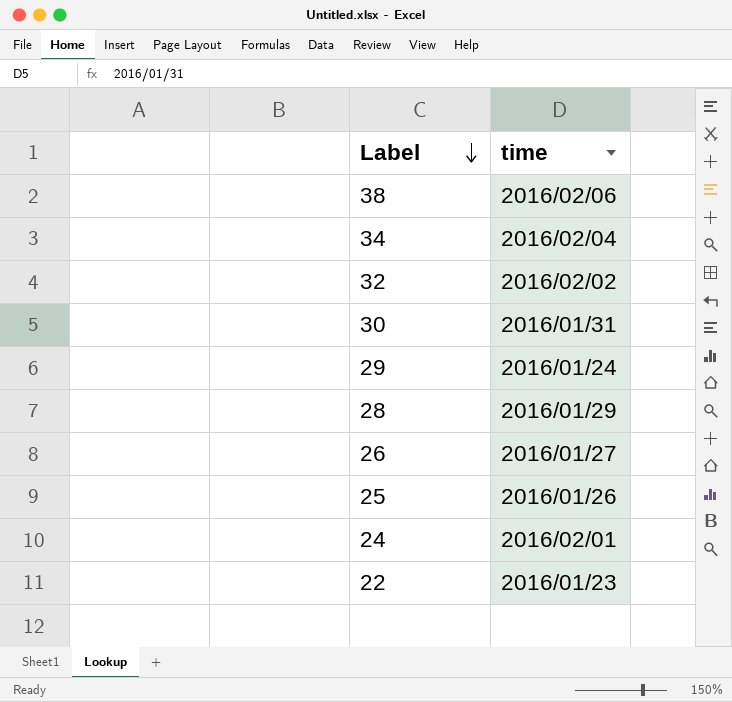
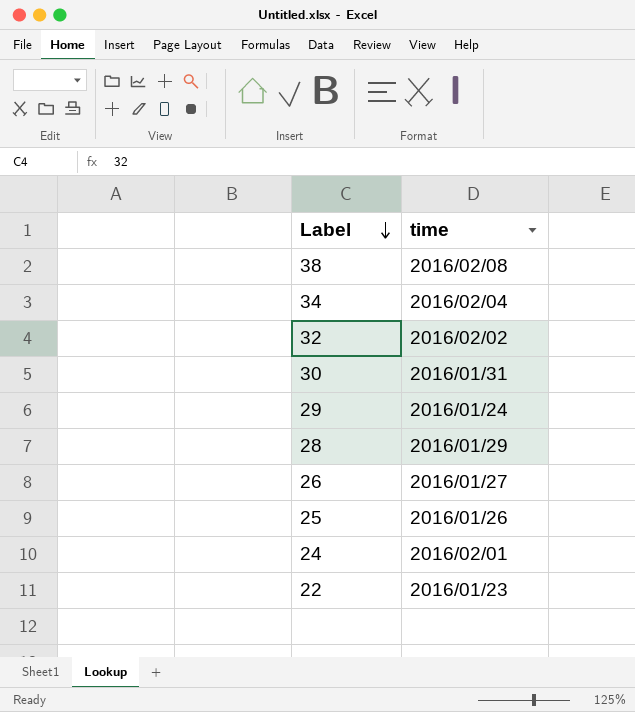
38 | time: 2016/02/06 -> 2016/02/08

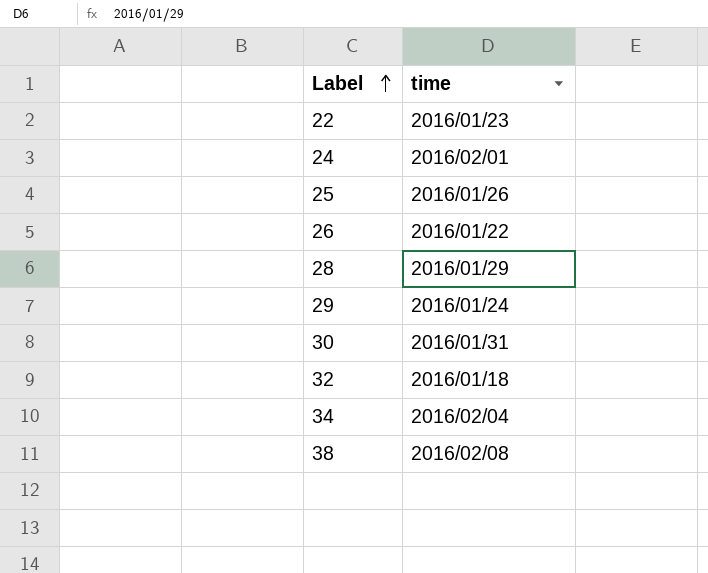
row order: Label descending -> Label ascending
26 | time: 2016/01/27 -> 2016/01/22
32 | time: 2016/02/02 -> 2016/01/18

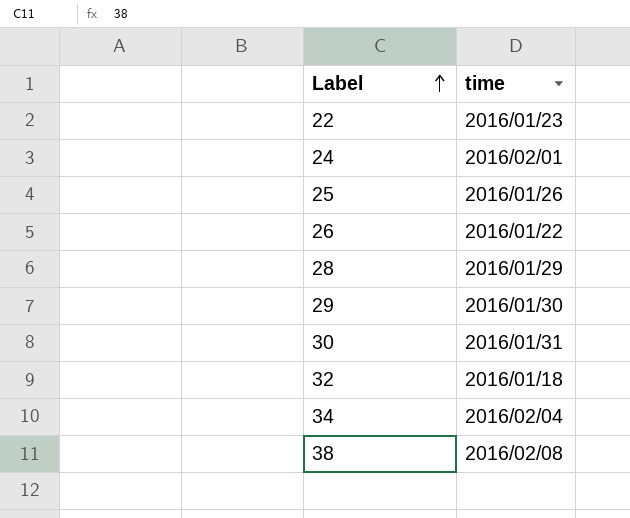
29 | time: 2016/01/24 -> 2016/01/30

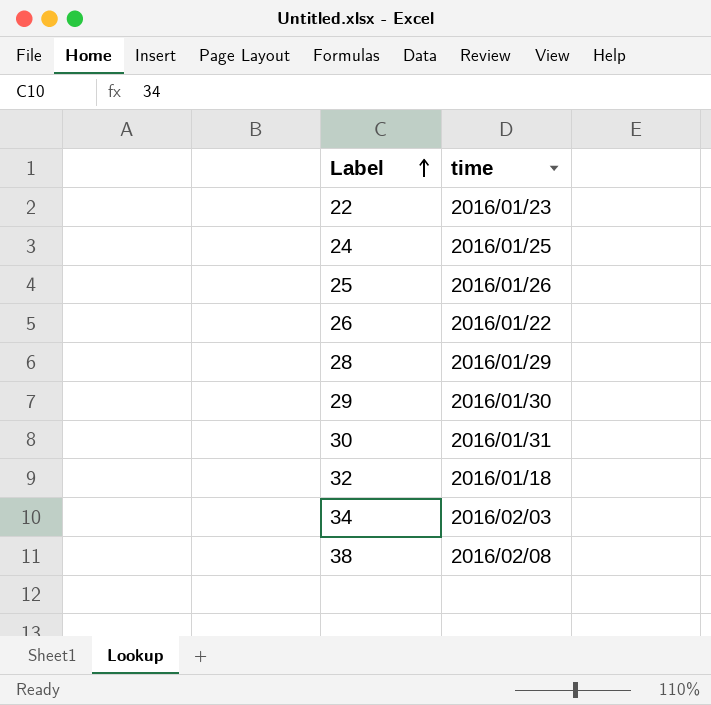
24 | time: 2016/02/01 -> 2016/01/25
34 | time: 2016/02/04 -> 2016/02/03

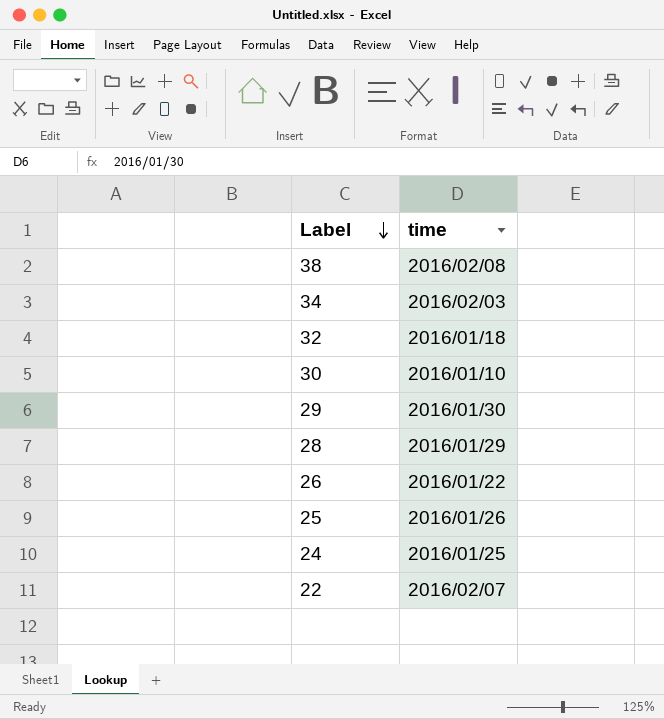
row order: Label ascending -> Label descending
30 | time: 2016/01/31 -> 2016/01/10
22 | time: 2016/01/23 -> 2016/02/07

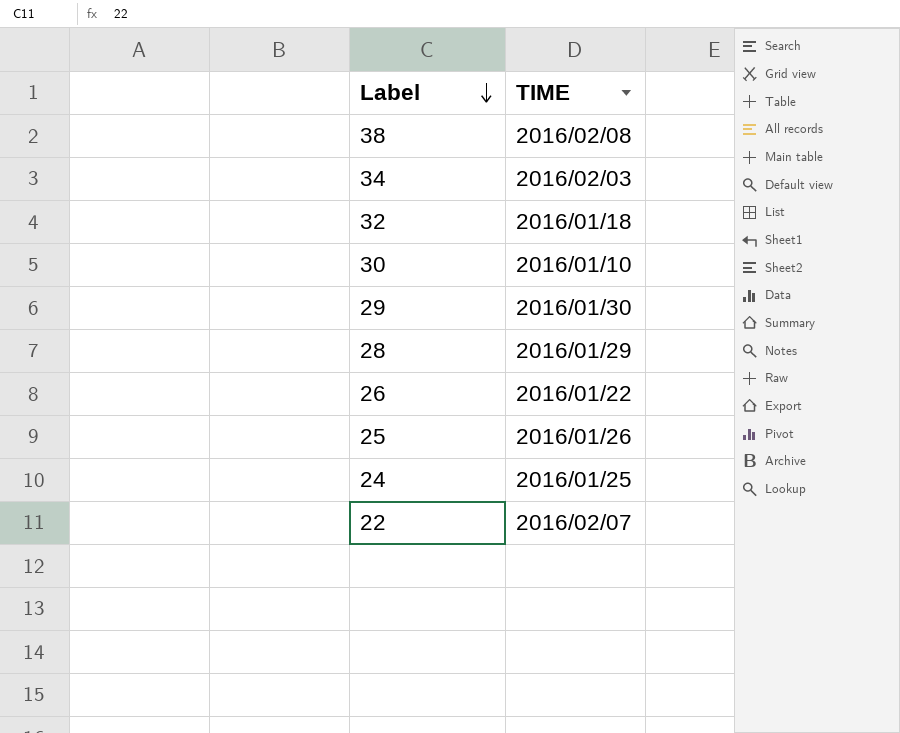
column name: time -> TIME

